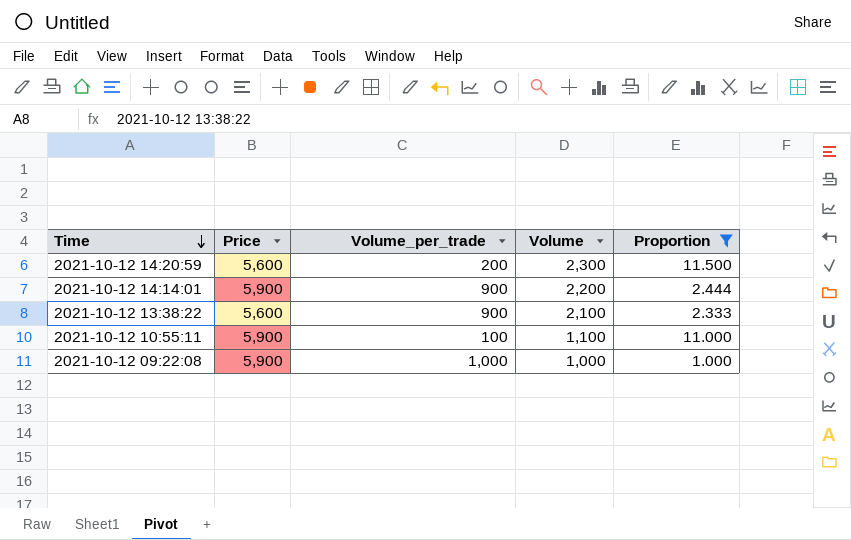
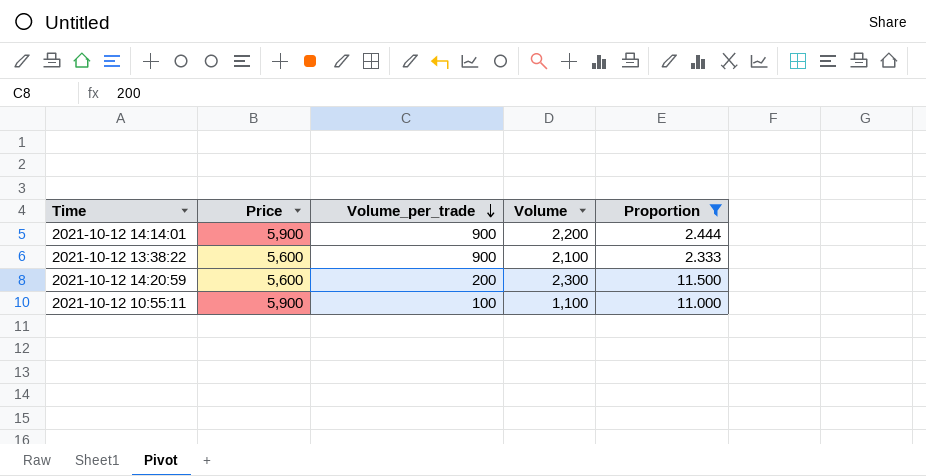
row order: Time descending -> Volume_per_trade descending
row 2021-10-12 09:22:08: 5,900 | 1,000 | 1,000 | 1.000 -> none

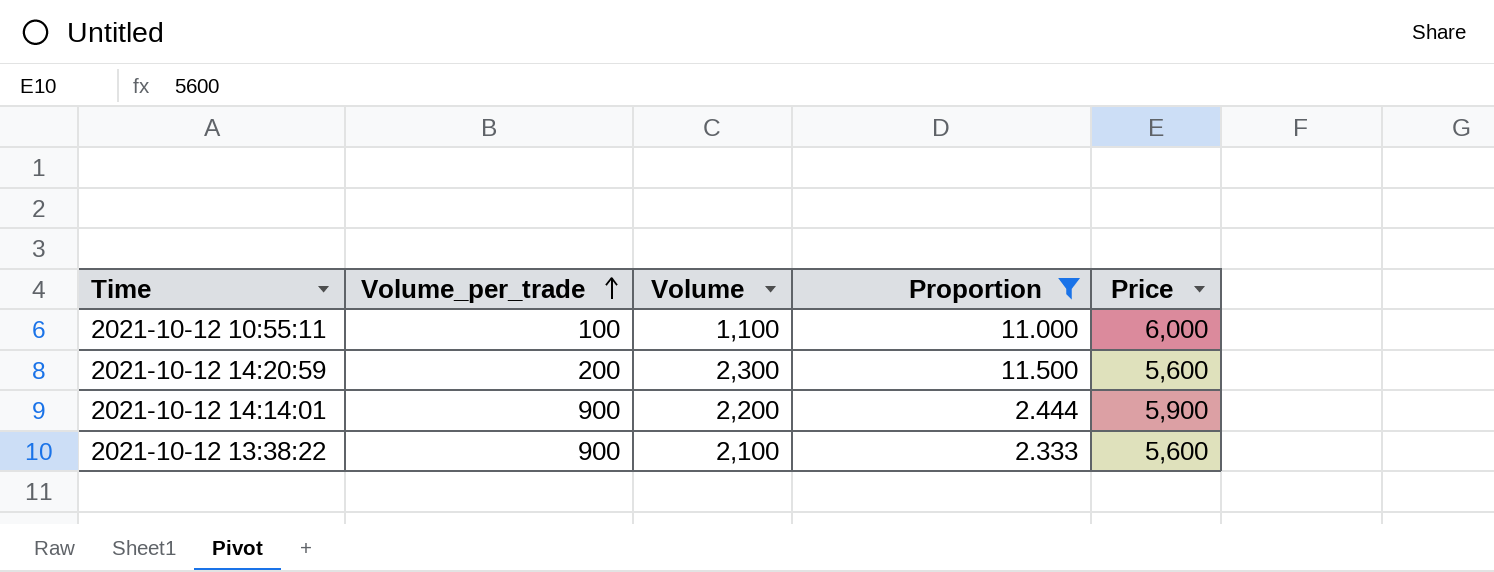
row order: Volume_per_trade descending -> Volume_per_trade ascending
column Price | position: 2 -> 5
2021-10-12 10:55:11 | Price: 5,900 -> 6,000

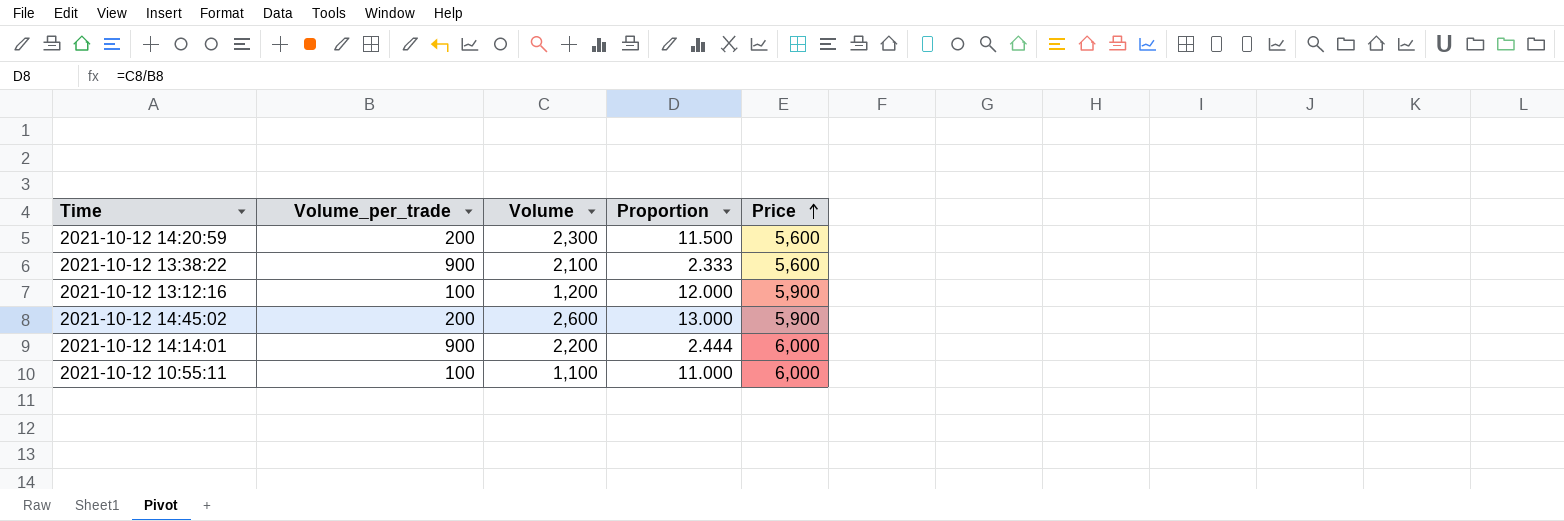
filter: Proportion <= 11.500 -> none
row order: Volume_per_trade ascending -> Price ascending
2021-10-12 14:14:01 | Price: 5,900 -> 6,000

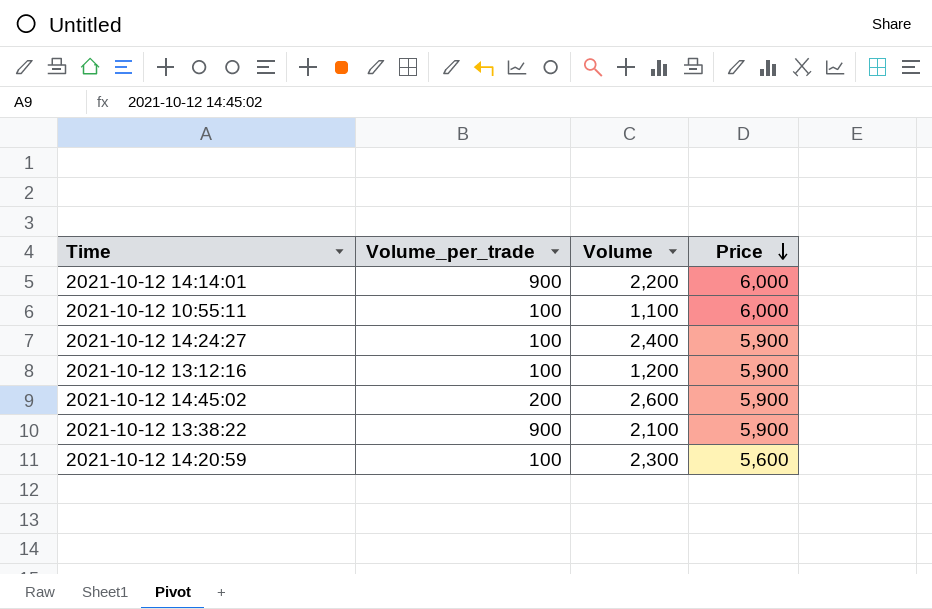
row order: Price ascending -> Price descending
column Proportion | formula: [Volume] / [Volume_per_trade] -> none
row 2021-10-12 14:24:27: none -> 100 | 2,400 | 5,900
2021-10-12 13:38:22 | Price: 5,600 -> 5,900
2021-10-12 14:20:59 | Volume_per_trade: 200 -> 100

